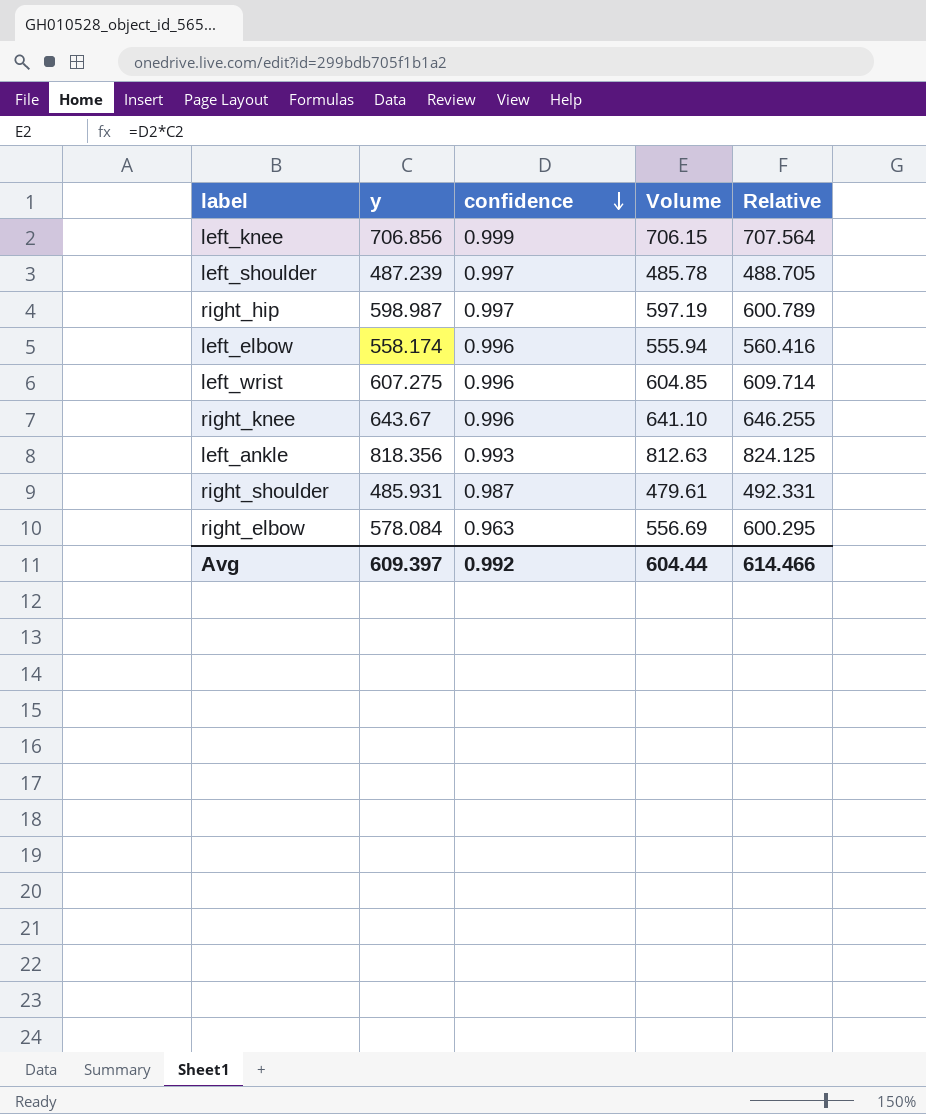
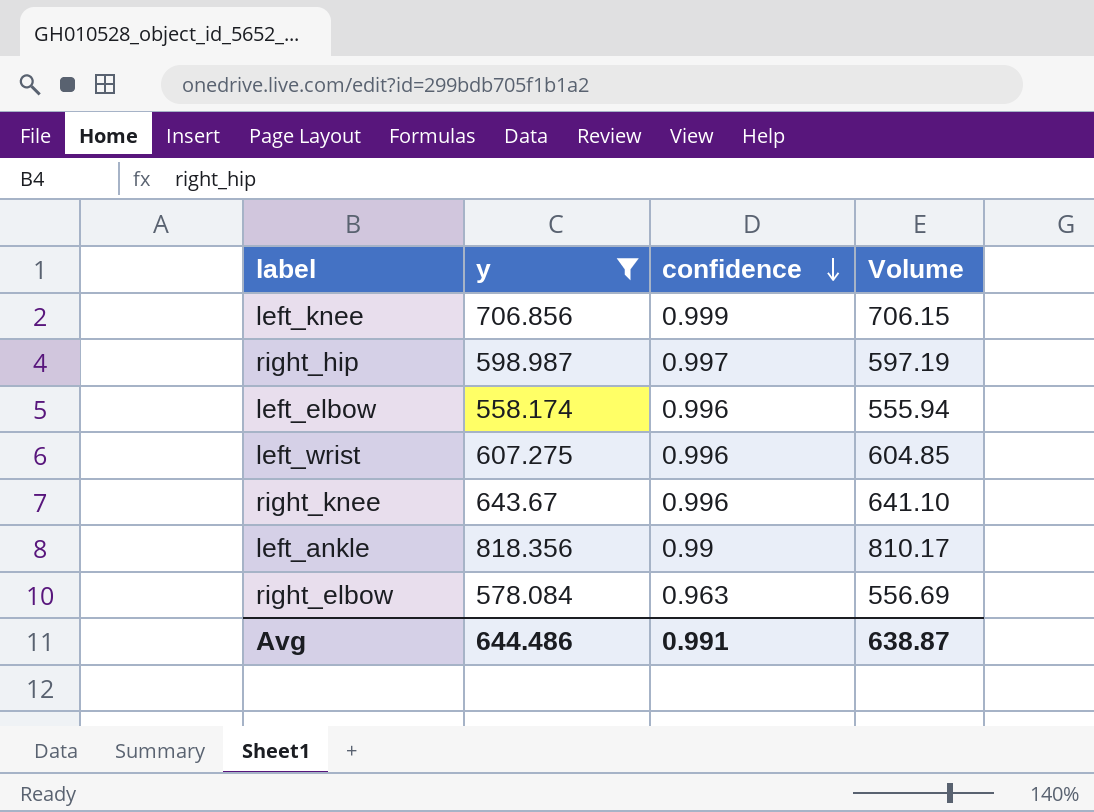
filter: none -> y >= 558.174
column Relative | formula: [y] / [confidence] -> none
left_ankle | confidence: 0.993 -> 0.99
left_ankle | Volume: 812.63 -> 810.17
Avg | y: 609.397 -> 644.486
Avg | confidence: 0.992 -> 0.991
Avg | Volume: 604.44 -> 638.87

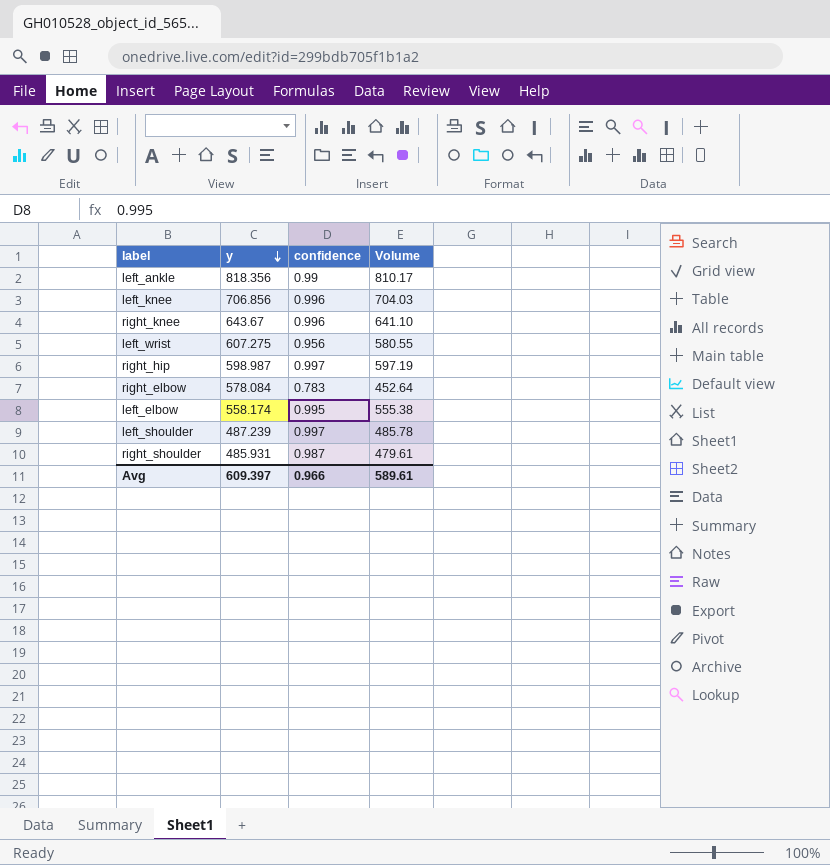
filter: y >= 558.174 -> none
row order: confidence descending -> y descending
left_knee | confidence: 0.999 -> 0.996
left_knee | Volume: 706.15 -> 704.03
left_wrist | confidence: 0.996 -> 0.956
left_wrist | Volume: 604.85 -> 580.55
right_elbow | confidence: 0.963 -> 0.783
right_elbow | Volume: 556.69 -> 452.64
left_elbow | confidence: 0.996 -> 0.995
left_elbow | Volume: 555.94 -> 555.38
Avg | y: 644.486 -> 609.397
Avg | confidence: 0.991 -> 0.966
Avg | Volume: 638.87 -> 589.61

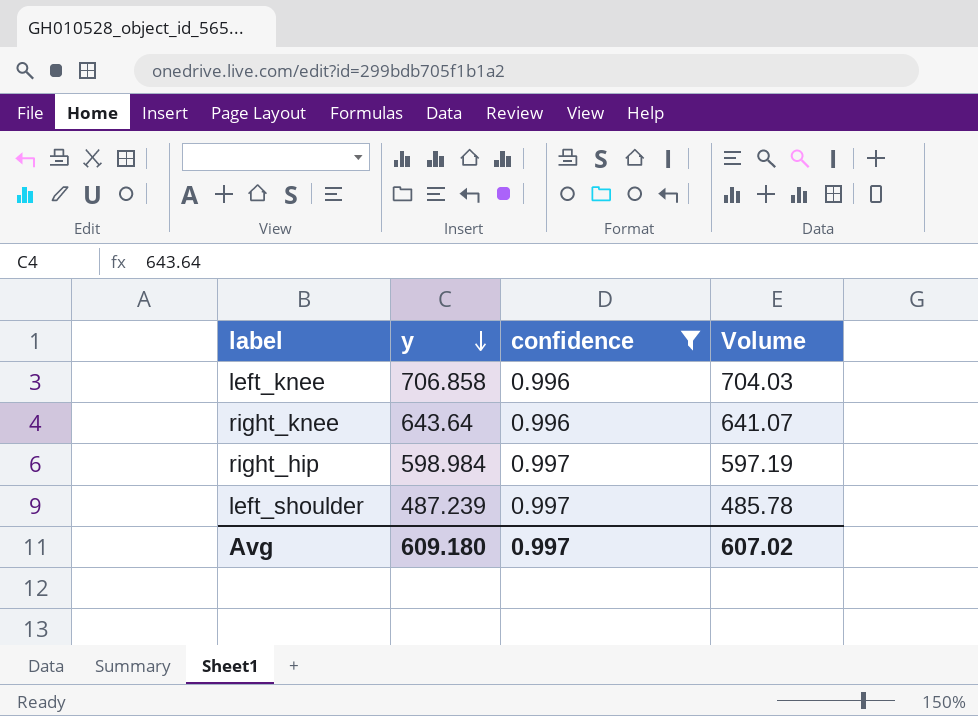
filter: none -> confidence >= 0.996
left_knee | y: 706.856 -> 706.858
right_knee | y: 643.67 -> 643.64
right_knee | Volume: 641.10 -> 641.07
right_hip | y: 598.987 -> 598.984
Avg | y: 609.397 -> 609.180
Avg | confidence: 0.966 -> 0.997
Avg | Volume: 589.61 -> 607.02

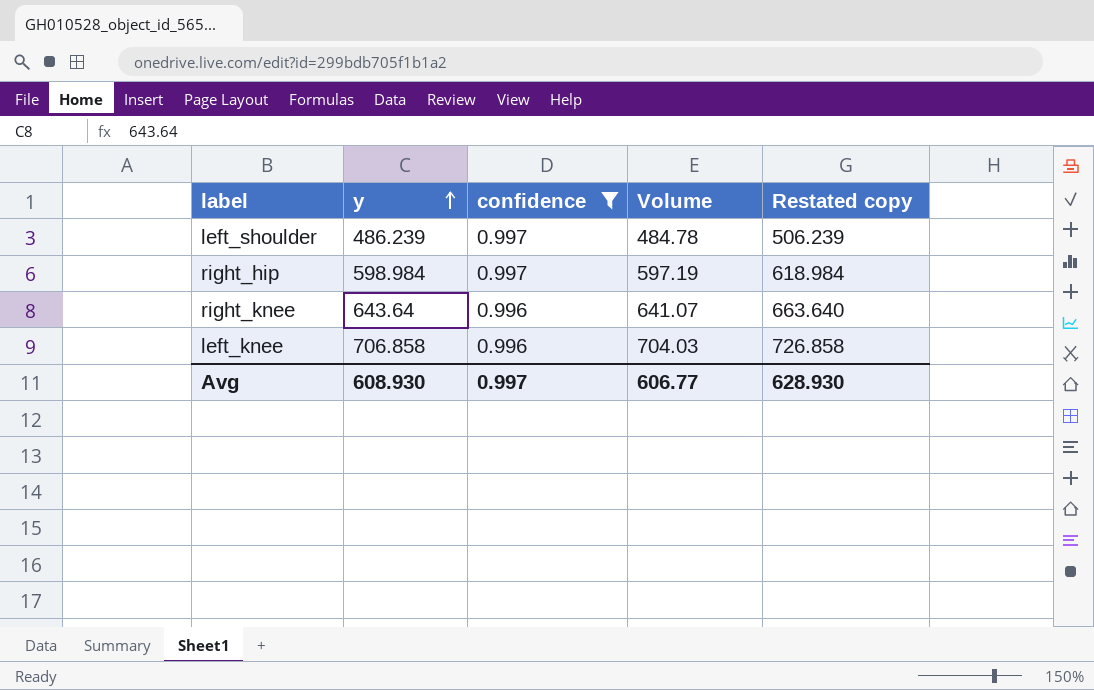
row order: y descending -> y ascending
column Restated copy | formula: none -> [y] + 20
left_shoulder | y: 487.239 -> 486.239
left_shoulder | Volume: 485.78 -> 484.78
Avg | y: 609.180 -> 608.930
Avg | Volume: 607.02 -> 606.77

